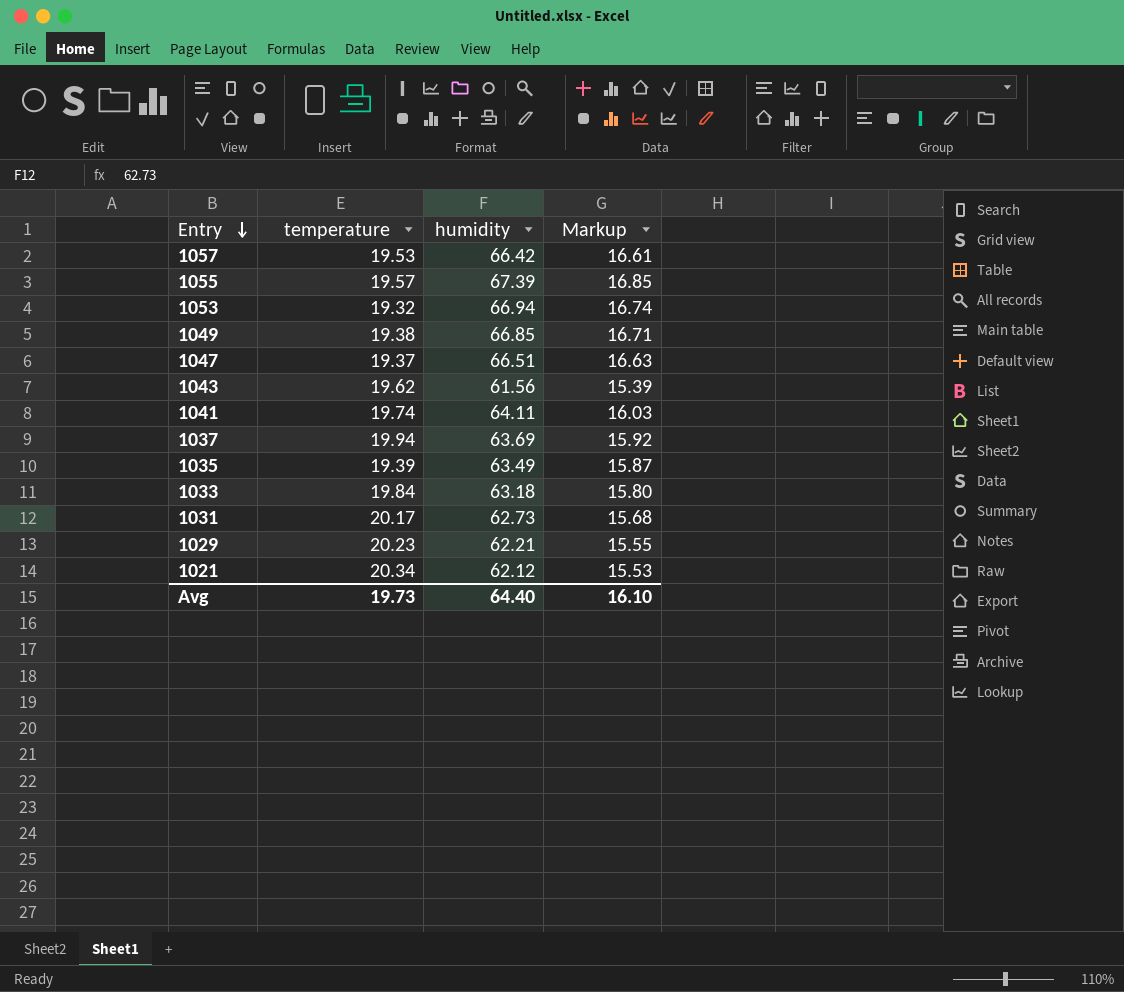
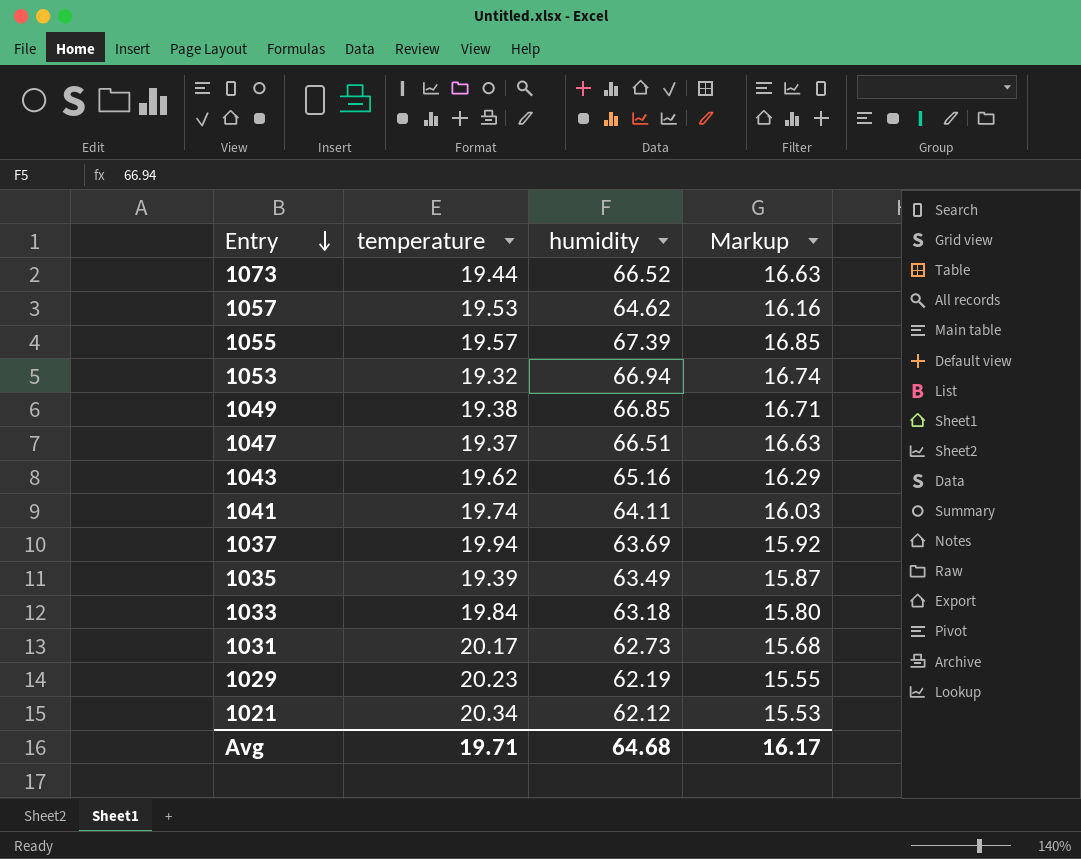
row 1073: none -> 19.44 | 66.52 | 16.63
1057 | humidity: 66.42 -> 64.62
1057 | Markup: 16.61 -> 16.16
1043 | humidity: 61.56 -> 65.16
1043 | Markup: 15.39 -> 16.29
1029 | humidity: 62.21 -> 62.19
Avg | temperature: 19.73 -> 19.71
Avg | humidity: 64.40 -> 64.68
Avg | Markup: 16.10 -> 16.17

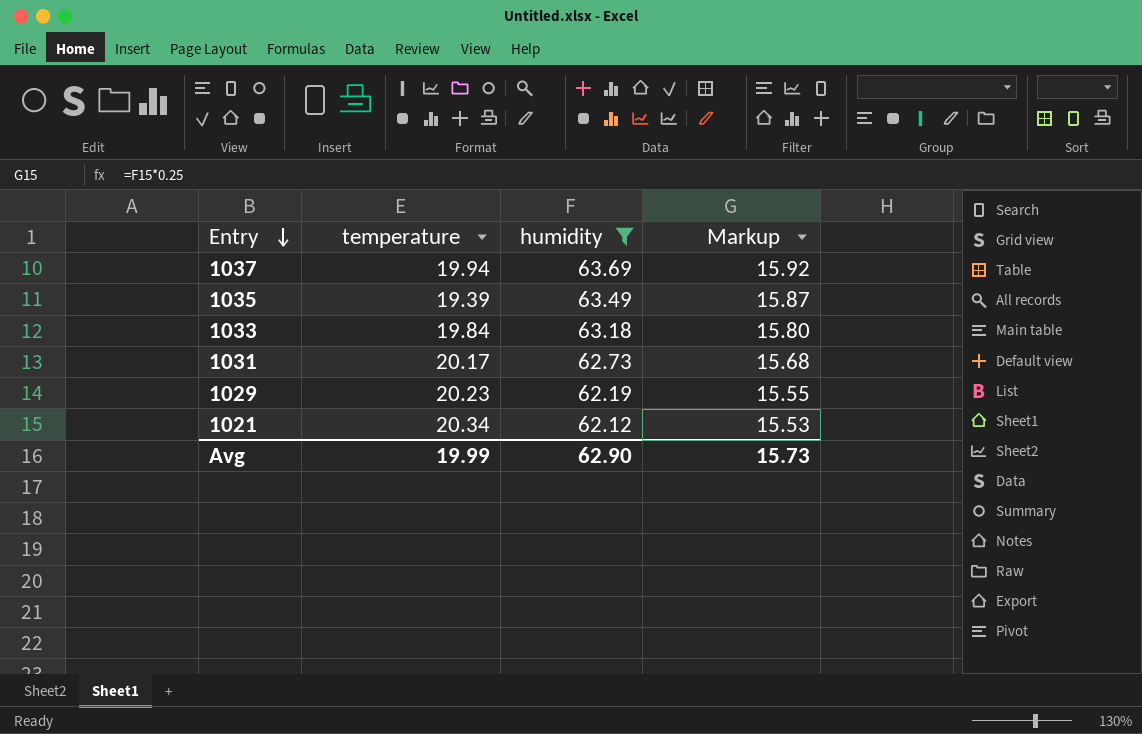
filter: none -> humidity <= 63.69
Avg | temperature: 19.71 -> 19.99
Avg | humidity: 64.68 -> 62.90
Avg | Markup: 16.17 -> 15.73

